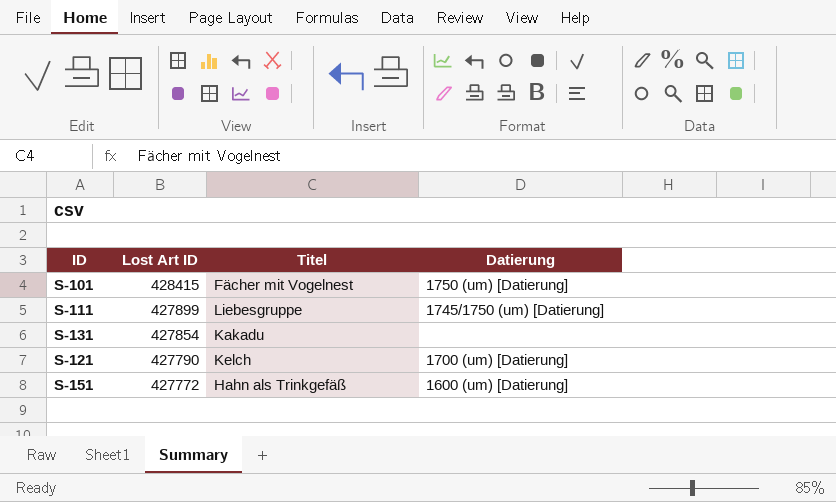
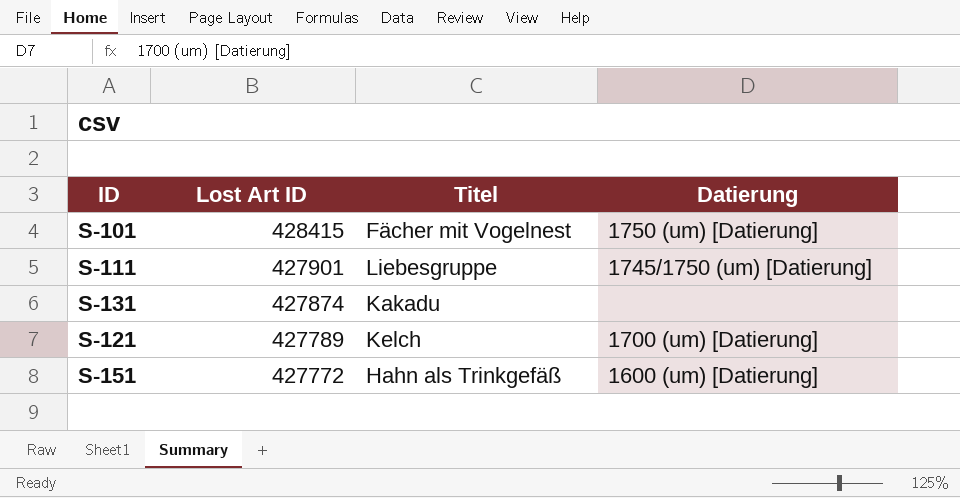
S-111 | Lost Art ID: 427899 -> 427901
S-131 | Lost Art ID: 427854 -> 427874
S-121 | Lost Art ID: 427790 -> 427789

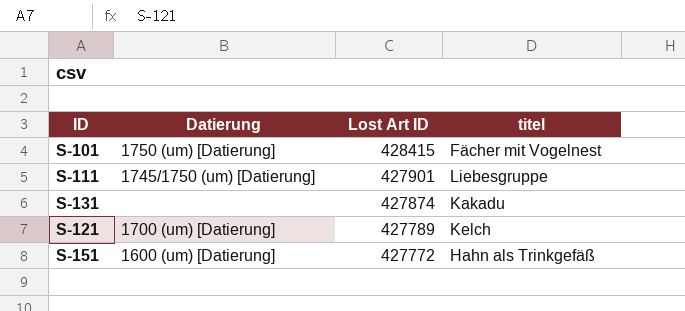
column Datierung | position: 4 -> 2
column name: Titel -> titel

